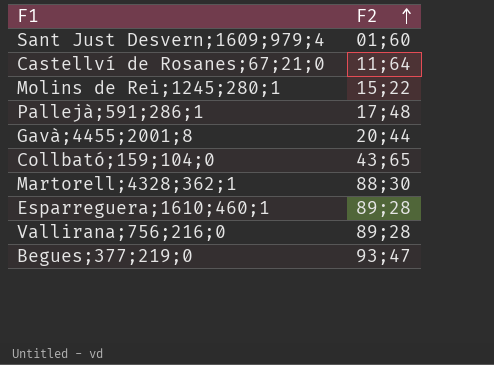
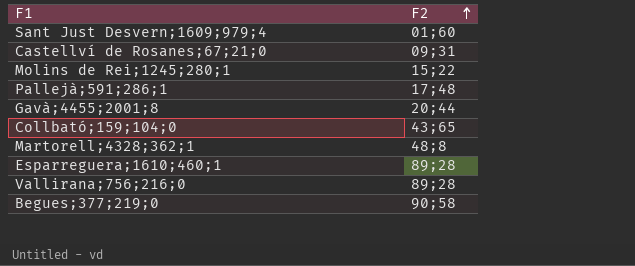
Castellví de Rosanes;67;21;0 | F2: 11;64 -> 09;31
Martorell;4328;362;1 | F2: 88;30 -> 48;8
Begues;377;219;0 | F2: 93;47 -> 90;58

